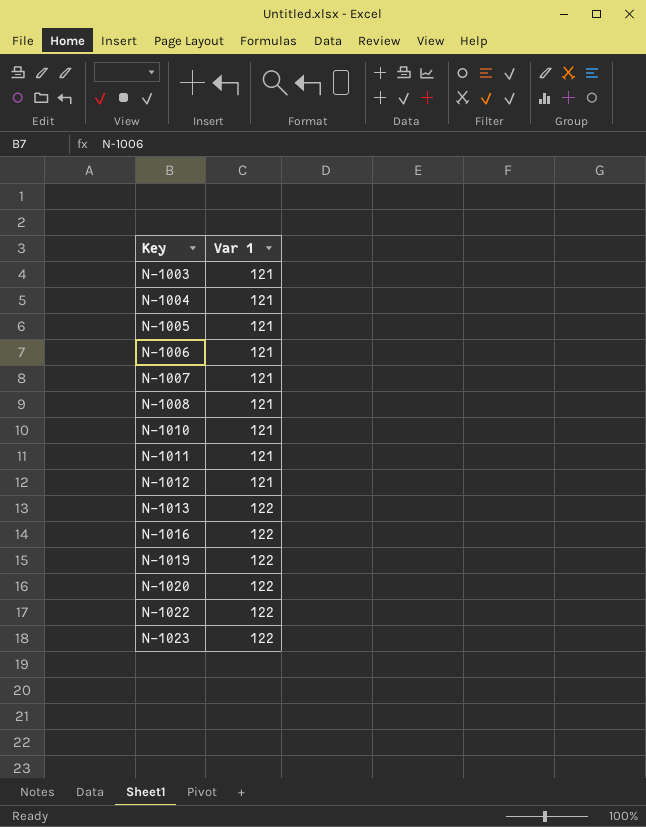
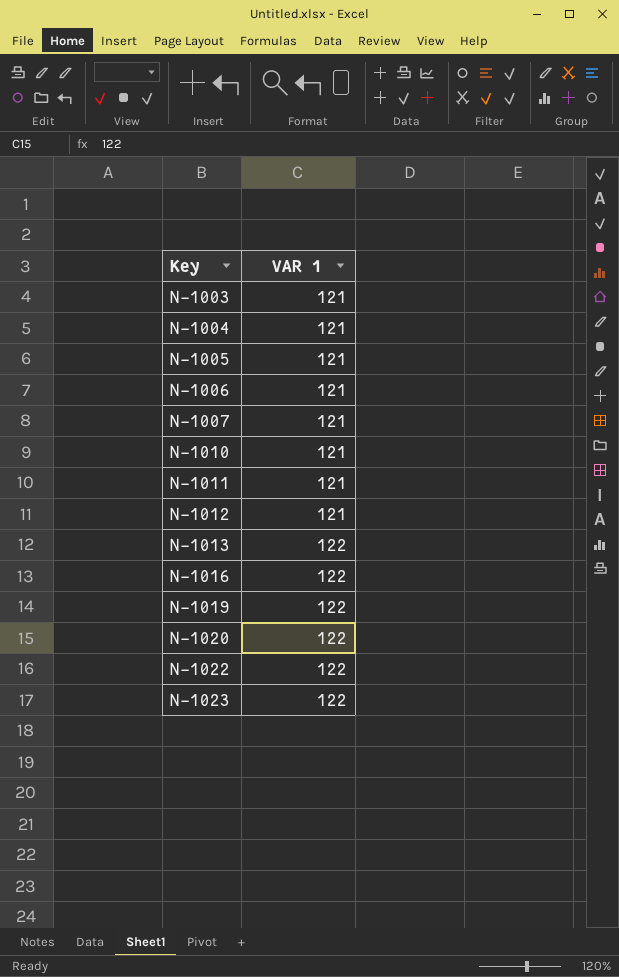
column name: Var 1 -> VAR 1
row N-1008: 121 -> none

